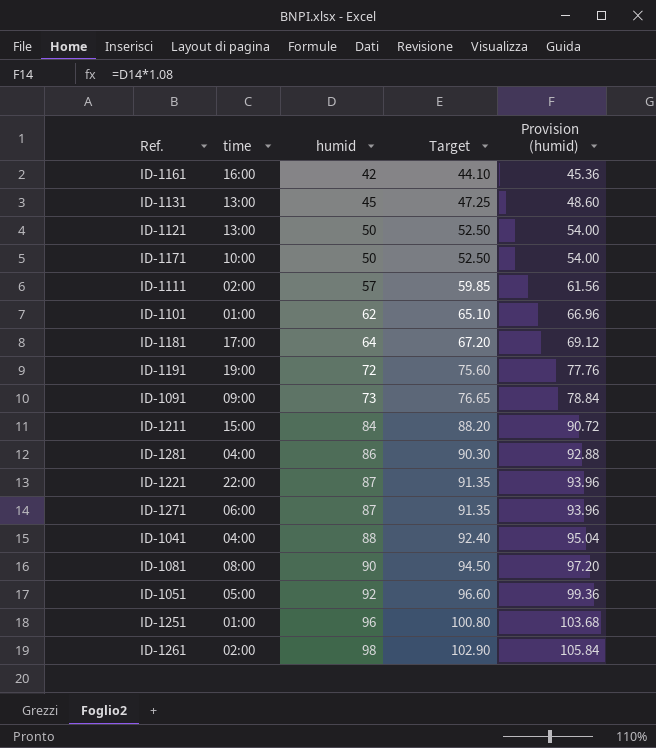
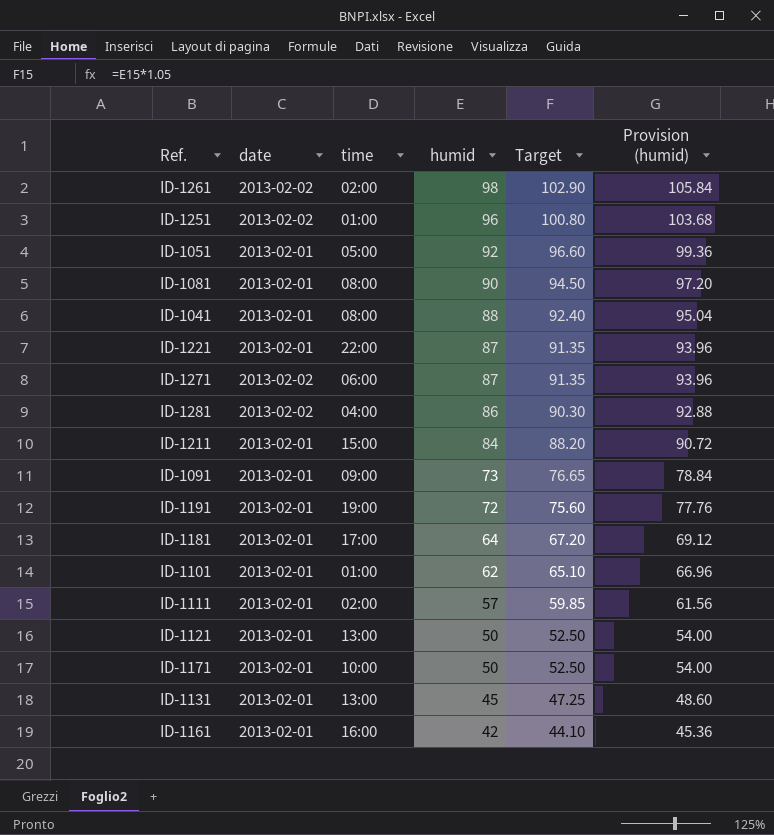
row order: humid ascending -> humid descending
column date | position: none -> 2
ID-1041 | time: 04:00 -> 08:00

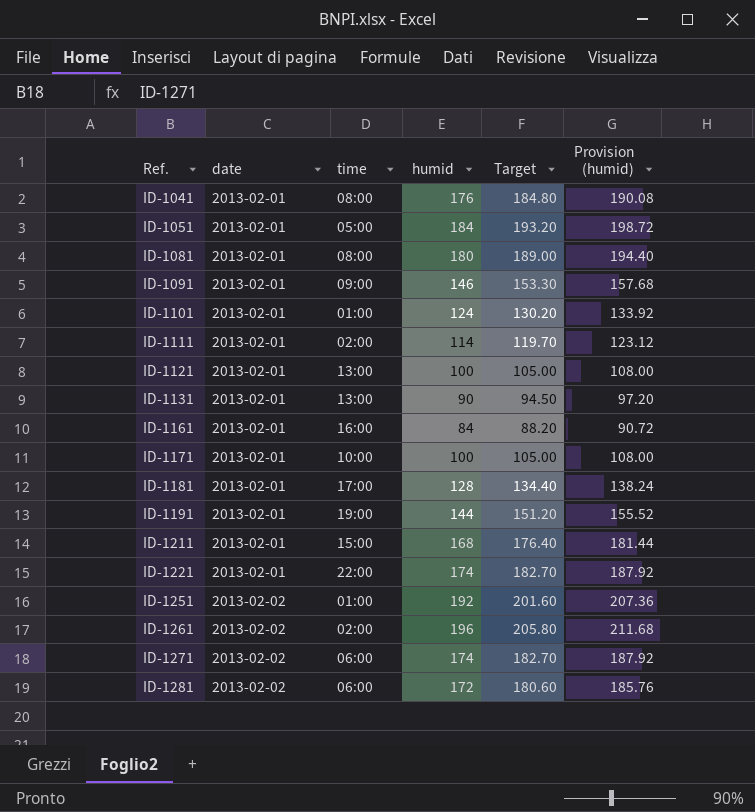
row order: humid descending -> Ref. ascending
ID-1041 | humid: 88 -> 176
ID-1041 | Target: 92.40 -> 184.80
ID-1041 | Provision (humid): 95.04 -> 190.08
ID-1051 | humid: 92 -> 184
ID-1051 | Target: 96.60 -> 193.20
ID-1051 | Provision (humid): 99.36 -> 198.72
ID-1081 | humid: 90 -> 180
ID-1081 | Target: 94.50 -> 189.00
ID-1081 | Provision (humid): 97.20 -> 194.40
ID-1091 | humid: 73 -> 146
ID-1091 | Target: 76.65 -> 153.30
ID-1091 | Provision (humid): 78.84 -> 157.68
ID-1101 | humid: 62 -> 124
ID-1101 | Target: 65.10 -> 130.20
ID-1101 | Provision (humid): 66.96 -> 133.92
ID-1111 | humid: 57 -> 114
ID-1111 | Target: 59.85 -> 119.70
ID-1111 | Provision (humid): 61.56 -> 123.12
ID-1121 | humid: 50 -> 100
ID-1121 | Target: 52.50 -> 105.00
ID-1121 | Provision (humid): 54.00 -> 108.00
ID-1131 | humid: 45 -> 90
ID-1131 | Target: 47.25 -> 94.50
ID-1131 | Provision (humid): 48.60 -> 97.20
ID-1161 | humid: 42 -> 84
ID-1161 | Target: 44.10 -> 88.20
ID-1161 | Provision (humid): 45.36 -> 90.72
ID-1171 | humid: 50 -> 100
ID-1171 | Target: 52.50 -> 105.00
ID-1171 | Provision (humid): 54.00 -> 108.00
ID-1181 | humid: 64 -> 128
ID-1181 | Target: 67.20 -> 134.40
ID-1181 | Provision (humid): 69.12 -> 138.24
ID-1191 | humid: 72 -> 144
ID-1191 | Target: 75.60 -> 151.20
ID-1191 | Provision (humid): 77.76 -> 155.52
ID-1211 | humid: 84 -> 168
ID-1211 | Target: 88.20 -> 176.40
ID-1211 | Provision (humid): 90.72 -> 181.44
ID-1221 | humid: 87 -> 174
ID-1221 | Target: 91.35 -> 182.70
ID-1221 | Provision (humid): 93.96 -> 187.92
ID-1251 | humid: 96 -> 192
ID-1251 | Target: 100.80 -> 201.60
ID-1251 | Provision (humid): 103.68 -> 207.36
ID-1261 | humid: 98 -> 196
ID-1261 | Target: 102.90 -> 205.80
ID-1261 | Provision (humid): 105.84 -> 211.68
ID-1271 | humid: 87 -> 174
ID-1271 | Target: 91.35 -> 182.70
ID-1271 | Provision (humid): 93.96 -> 187.92
ID-1281 | time: 04:00 -> 06:00
ID-1281 | humid: 86 -> 172
ID-1281 | Target: 90.30 -> 180.60
ID-1281 | Provision (humid): 92.88 -> 185.76

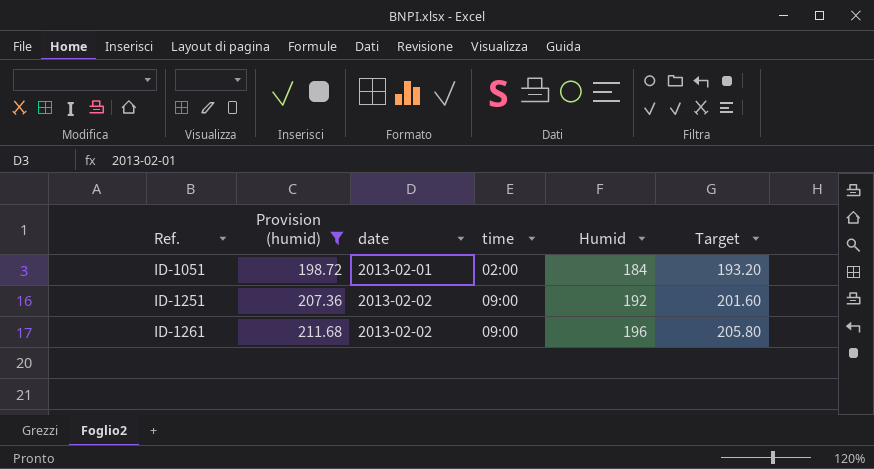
filter: none -> Provision (humid) >= 198.72
column Provision (humid) | position: 6 -> 2
column name: humid -> Humid
ID-1051 | time: 05:00 -> 02:00
ID-1251 | time: 01:00 -> 09:00
ID-1261 | time: 02:00 -> 09:00

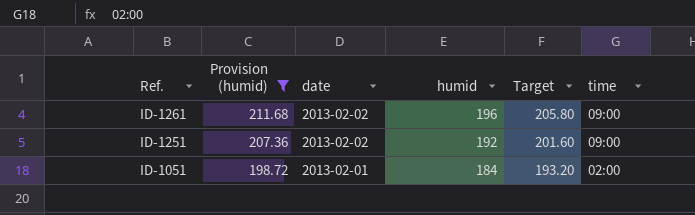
row order: Ref. ascending -> Ref. descending
column name: Humid -> humid
column time | position: 4 -> 6

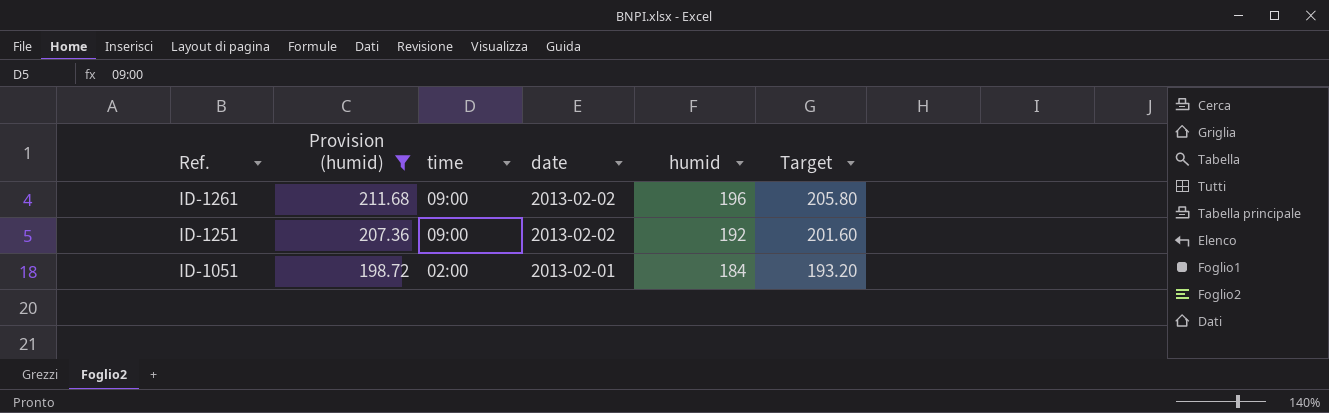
column time | position: 6 -> 3

